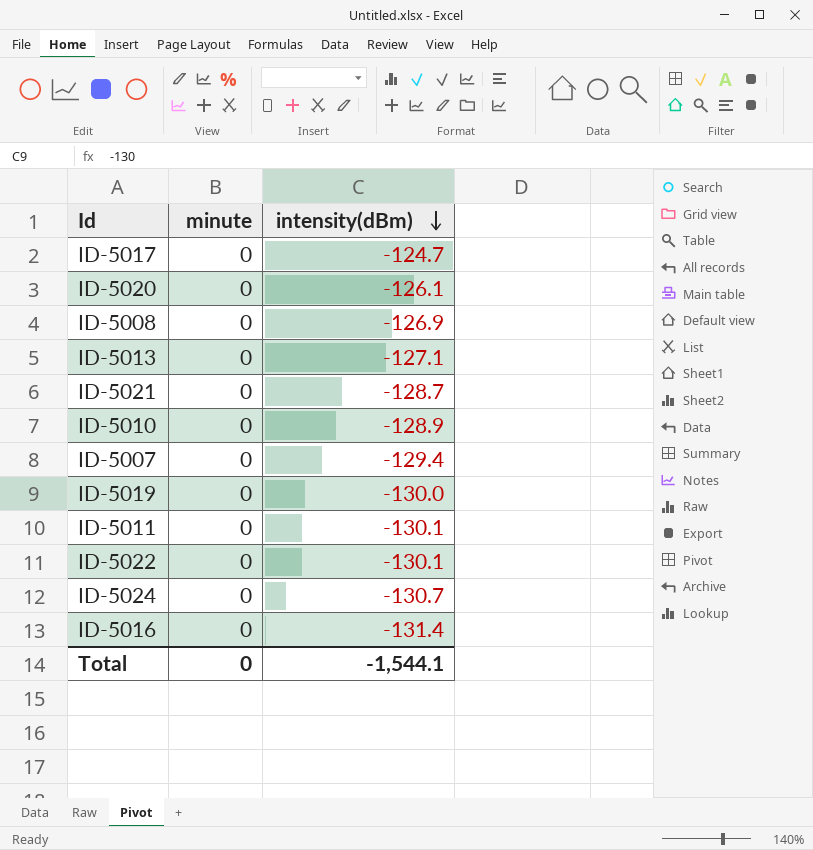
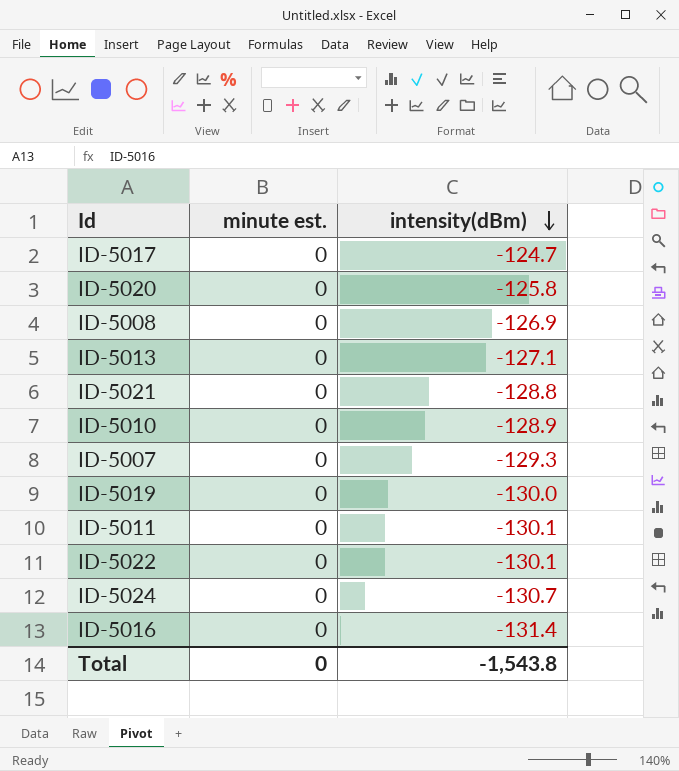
column name: minute -> minute est.
ID-5020 | intensity(dBm): -126.1 -> -125.8
ID-5021 | intensity(dBm): -128.7 -> -128.8
ID-5007 | intensity(dBm): -129.4 -> -129.3
Total | intensity(dBm): -1,544.1 -> -1,543.8

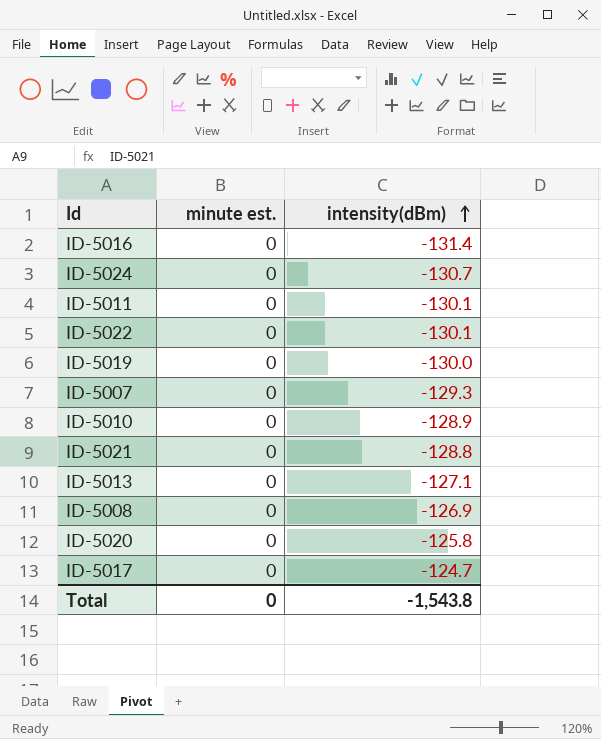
row order: intensity(dBm) descending -> intensity(dBm) ascending

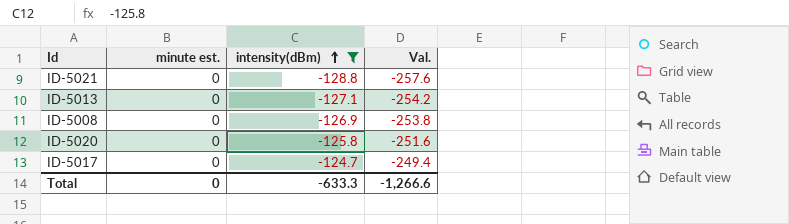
filter: none -> intensity(dBm) >= -128.8
column Val. | formula: none -> [intensity(dBm)] * 2
Total | intensity(dBm): -1,543.8 -> -633.3

